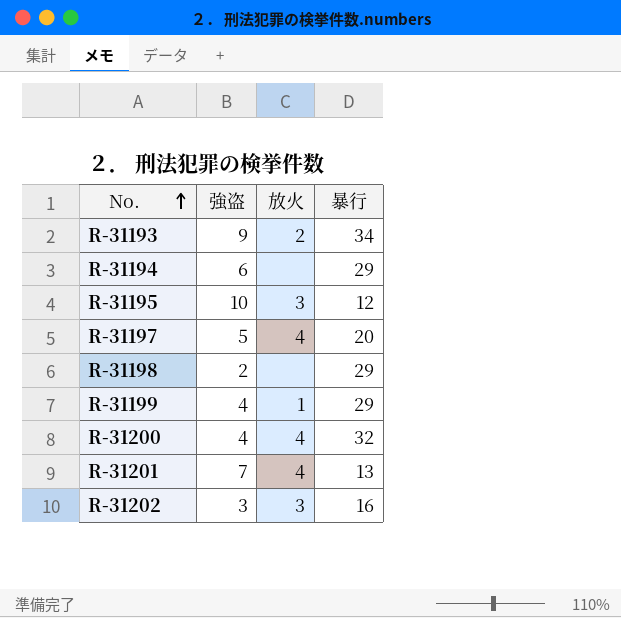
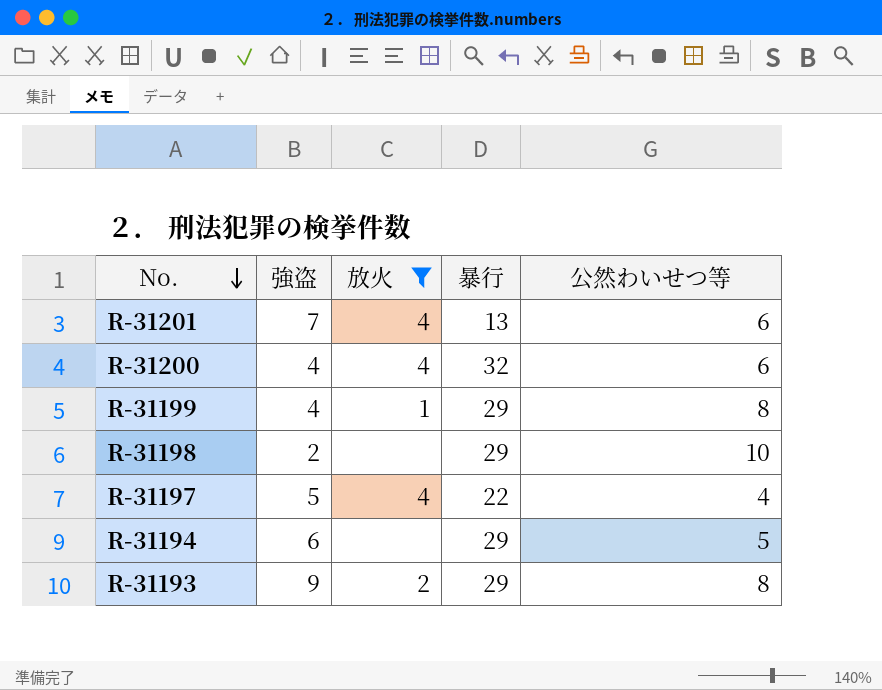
filter: none -> 放火 != 3
row order: No. ascending -> No. descending
column 公然わいせつ等 | position: none -> 5
R-31197 | 暴行: 20 -> 22
R-31193 | 暴行: 34 -> 29

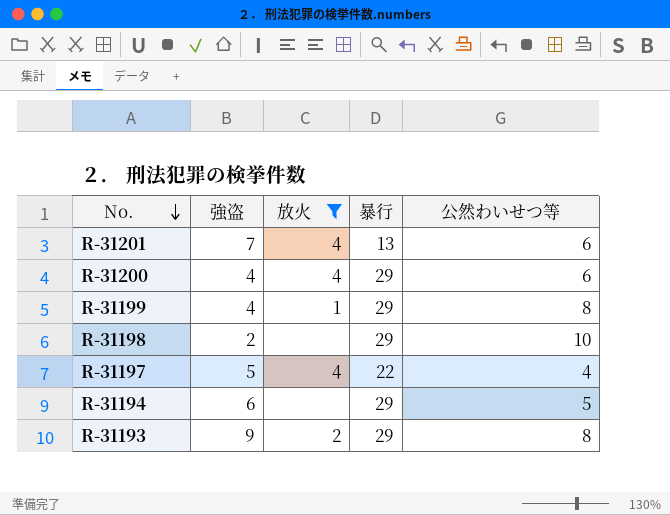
R-31200 | 暴行: 32 -> 29

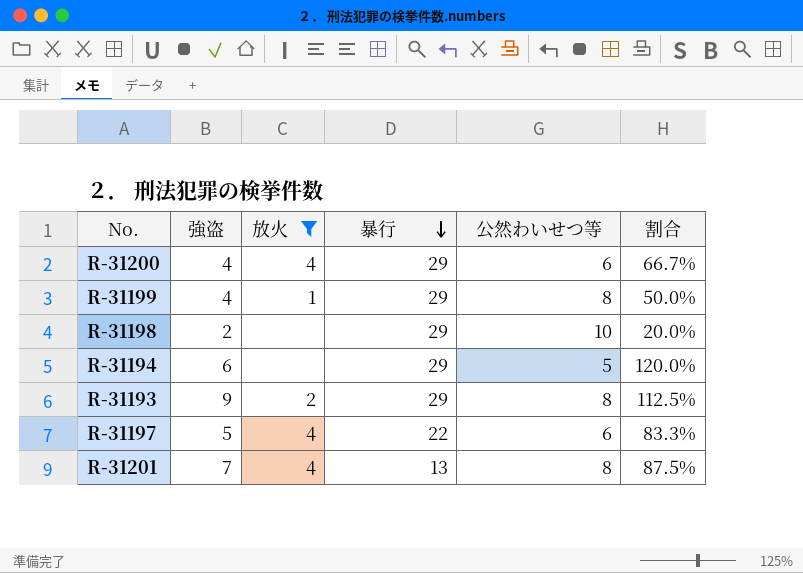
row order: No. descending -> 暴行 descending
column 割合 | formula: none -> [強盗] / [公然わいせつ等]
R-31197 | 公然わいせつ等: 4 -> 6
R-31201 | 公然わいせつ等: 6 -> 8

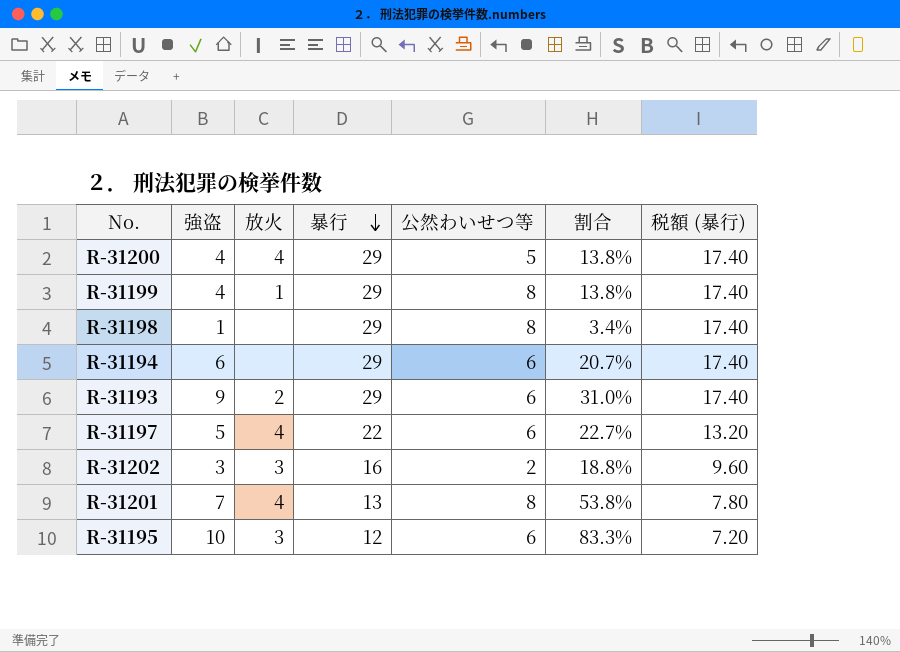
filter: 放火 != 3 -> none
column 割合 | formula: [強盗] / [公然わいせつ等] -> [強盗] / [暴行]
column 税額 (暴行) | formula: none -> [暴行] * 0.6
R-31200 | 公然わいせつ等: 6 -> 5
R-31198 | 強盗: 2 -> 1
R-31198 | 公然わいせつ等: 10 -> 8
R-31194 | 公然わいせつ等: 5 -> 6
R-31193 | 公然わいせつ等: 8 -> 6

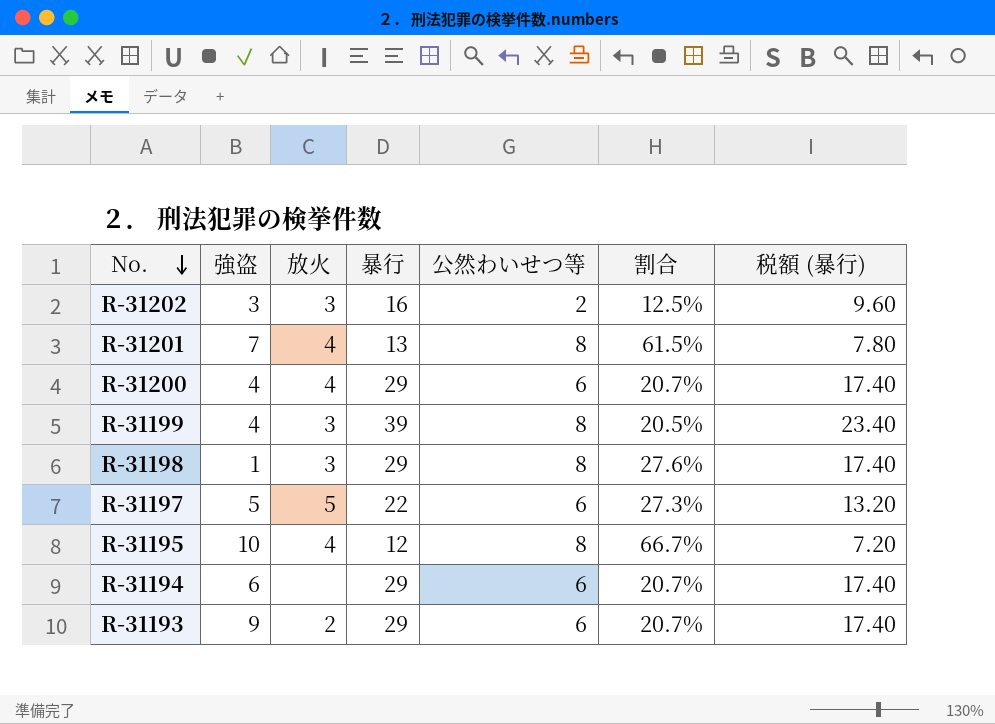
row order: 暴行 descending -> No. descending
column 割合 | formula: [強盗] / [暴行] -> [公然わいせつ等] / [暴行]
R-31200 | 公然わいせつ等: 5 -> 6
R-31199 | 放火: 1 -> 3
R-31199 | 暴行: 29 -> 39
R-31199 | 税額 (暴行): 17.40 -> 23.40
R-31198 | 放火: none -> 3
R-31197 | 放火: 4 -> 5
R-31195 | 放火: 3 -> 4
R-31195 | 公然わいせつ等: 6 -> 8

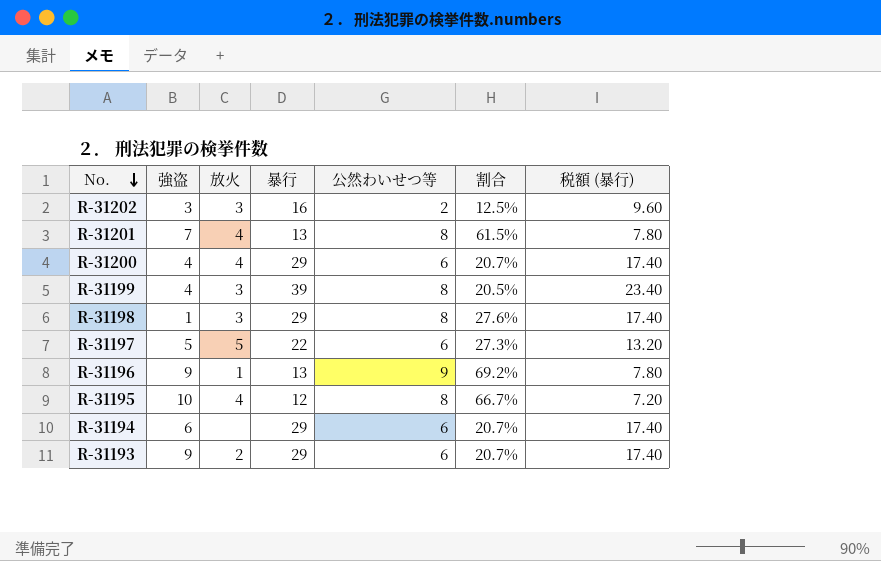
row R-31196: none -> 9 | 1 | 13 | 9 | 69.2% | 7.80

